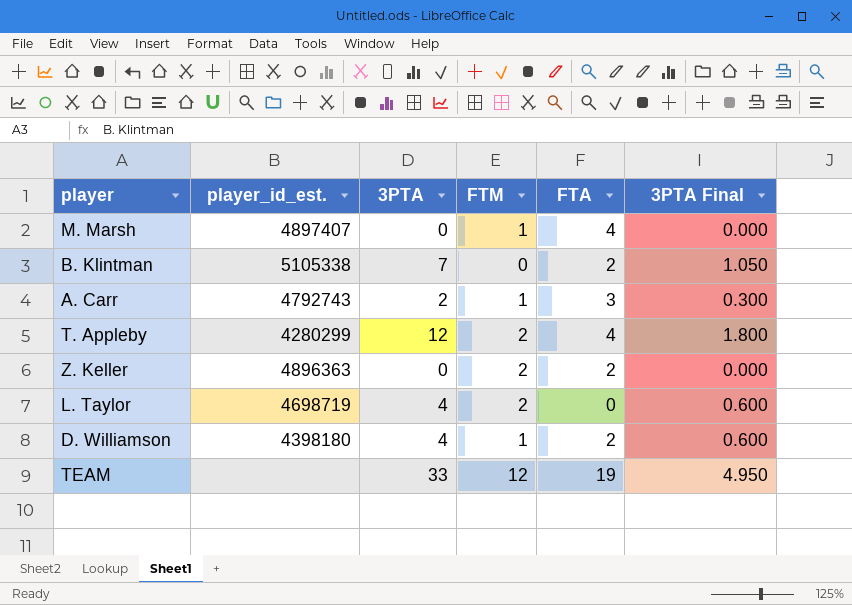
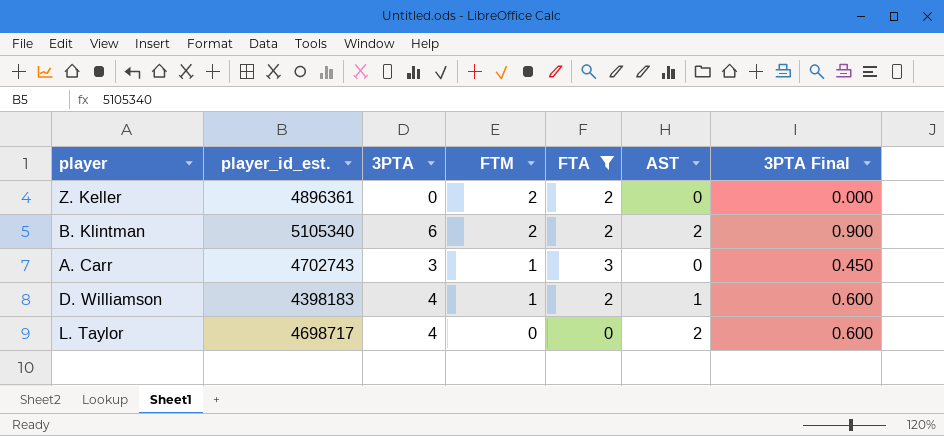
filter: none -> FTA <= 3
row order: none -> FTM descending
column AST | position: none -> 6
Z. Keller | player_id_est.: 4896363 -> 4896361
B. Klintman | player_id_est.: 5105338 -> 5105340
B. Klintman | 3PTA: 7 -> 6
B. Klintman | FTM: 0 -> 2
B. Klintman | 3PTA Final: 1.050 -> 0.900
A. Carr | player_id_est.: 4792743 -> 4702743
A. Carr | 3PTA: 2 -> 3
A. Carr | 3PTA Final: 0.300 -> 0.450
D. Williamson | player_id_est.: 4398180 -> 4398183
L. Taylor | player_id_est.: 4698719 -> 4698717
L. Taylor | FTM: 2 -> 0

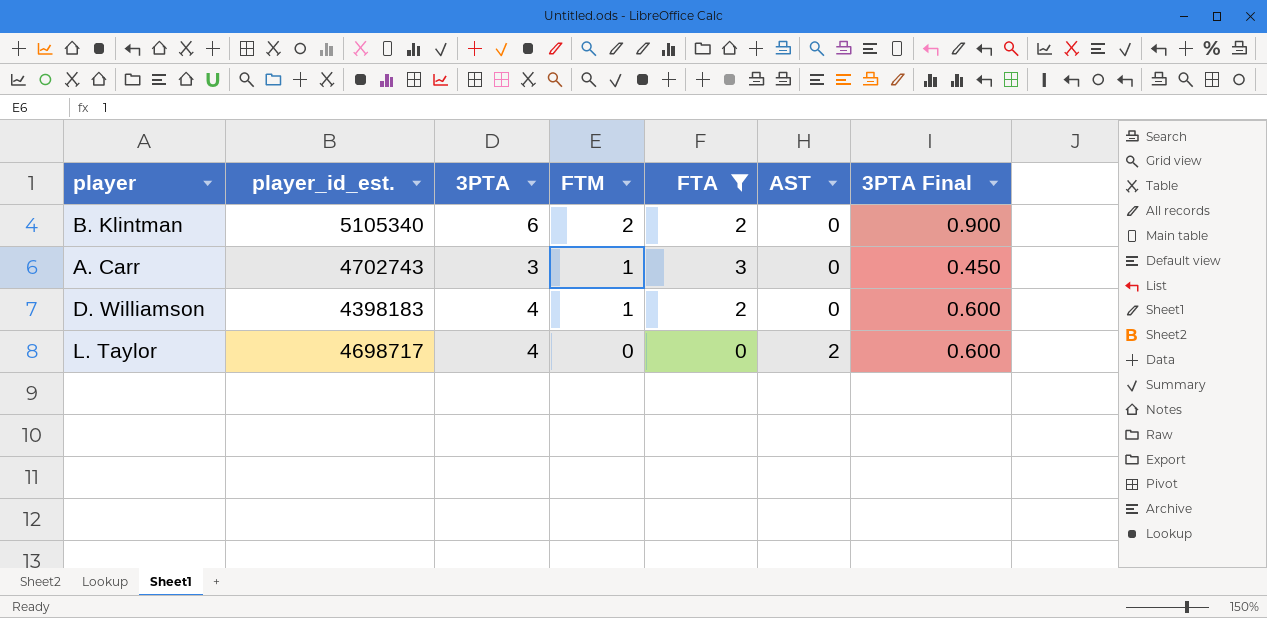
row Z. Keller: 4896361 | 0 | 2 | 2 | 0 | 0.000 -> none
B. Klintman | AST: 2 -> 0
D. Williamson | AST: 1 -> 0

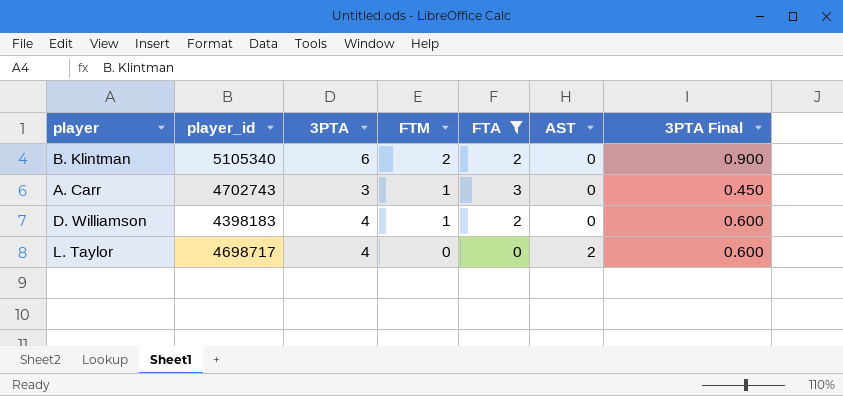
column name: player_id_est. -> player_id

